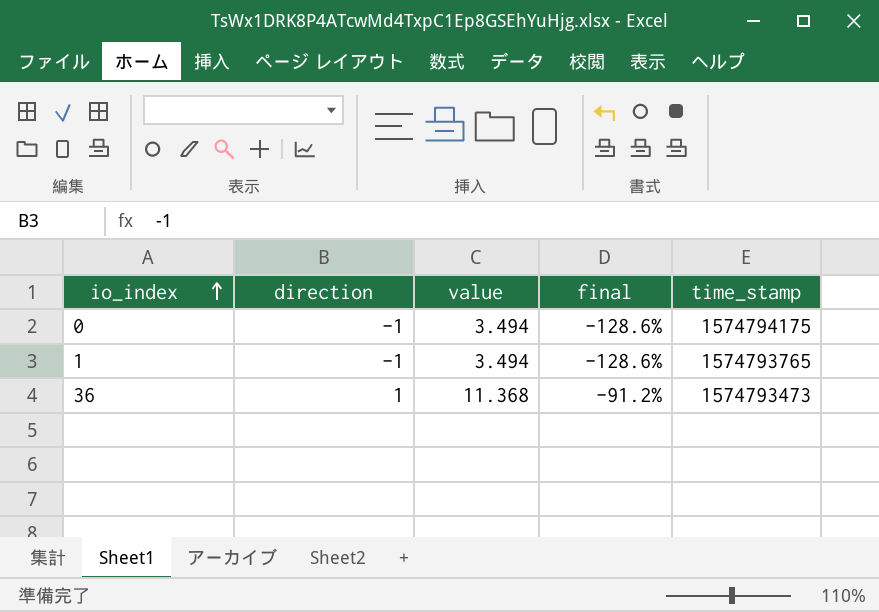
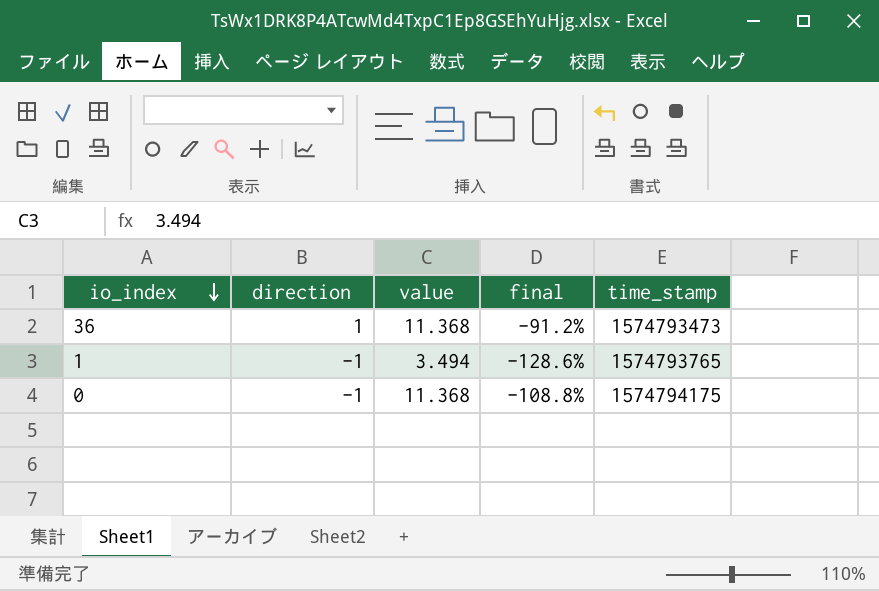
row order: io_index ascending -> io_index descending
0 | value: 3.494 -> 11.368
0 | final: -128.6% -> -108.8%

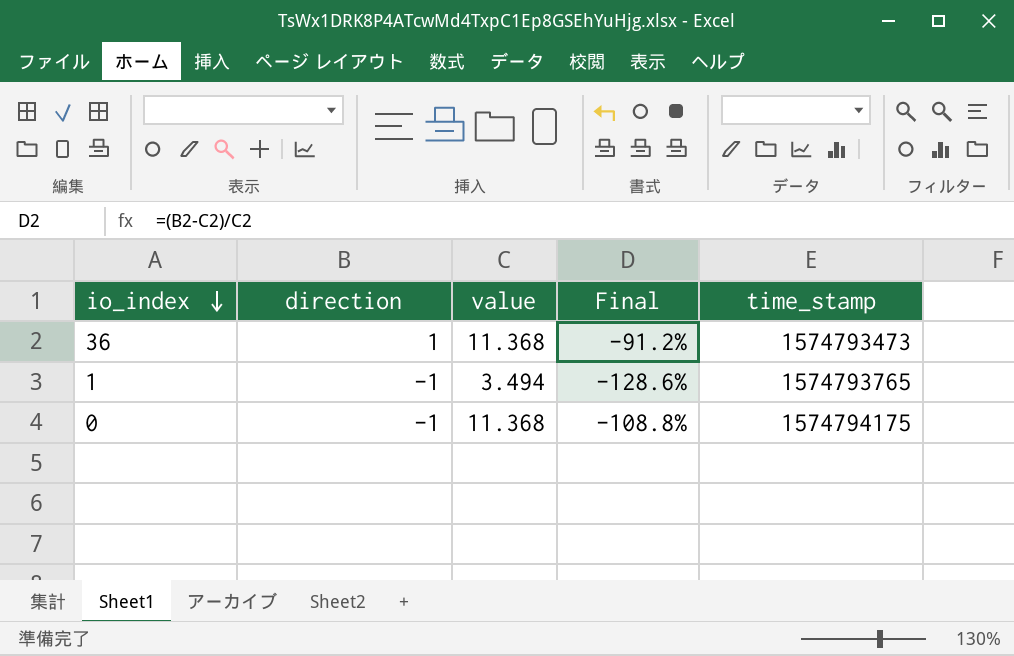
column name: final -> Final

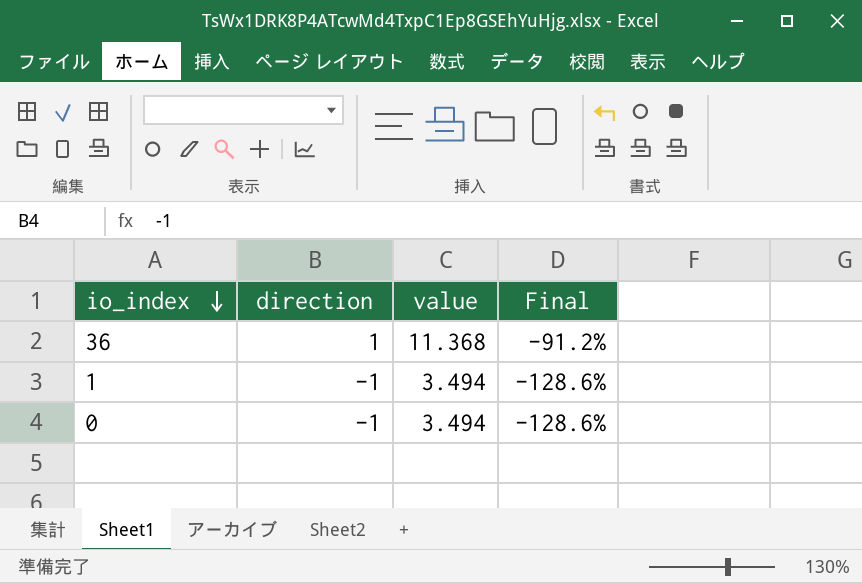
column time_stamp | position: 5 -> none
0 | value: 11.368 -> 3.494
0 | Final: -108.8% -> -128.6%

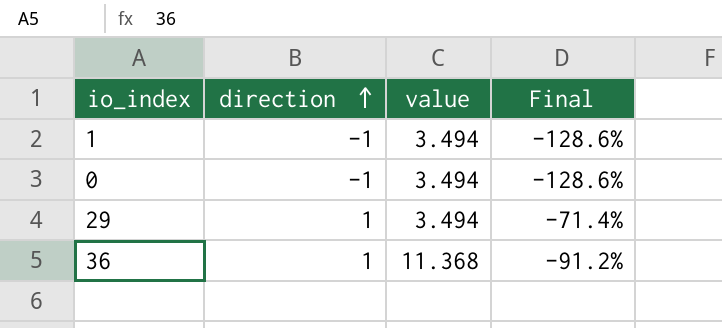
row order: io_index descending -> direction ascending
row 29: none -> 1 | 3.494 | -71.4%

